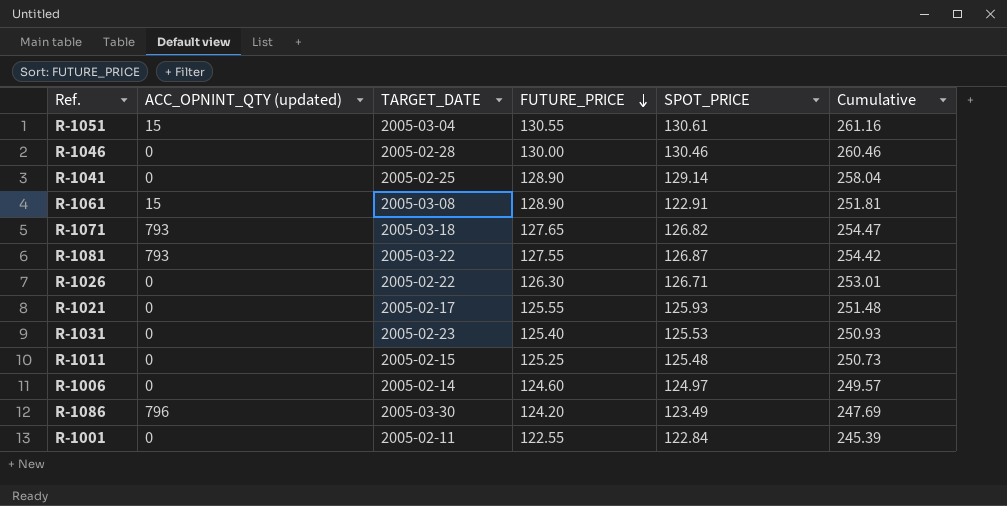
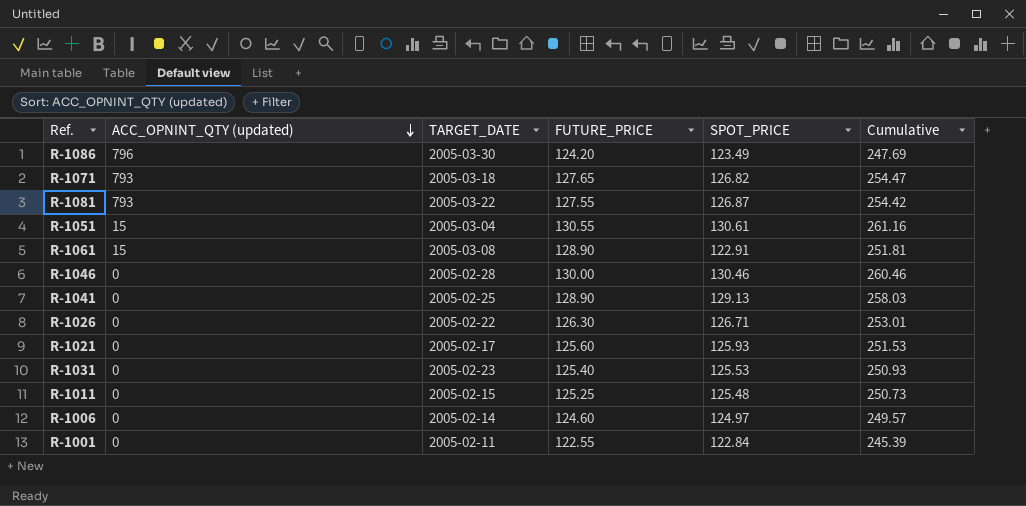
row order: FUTURE_PRICE descending -> ACC_OPNINT_QTY (updated) descending
R-1041 | SPOT_PRICE: 129.14 -> 129.13
R-1041 | Cumulative: 258.04 -> 258.03
R-1021 | FUTURE_PRICE: 125.55 -> 125.60
R-1021 | Cumulative: 251.48 -> 251.53

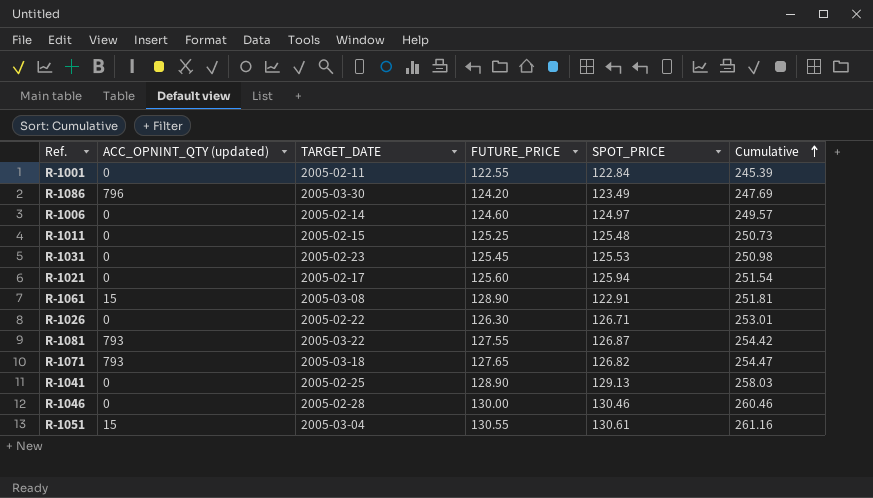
row order: ACC_OPNINT_QTY (updated) descending -> Cumulative ascending
R-1031 | FUTURE_PRICE: 125.40 -> 125.45
R-1031 | Cumulative: 250.93 -> 250.98
R-1021 | SPOT_PRICE: 125.93 -> 125.94
R-1021 | Cumulative: 251.53 -> 251.54

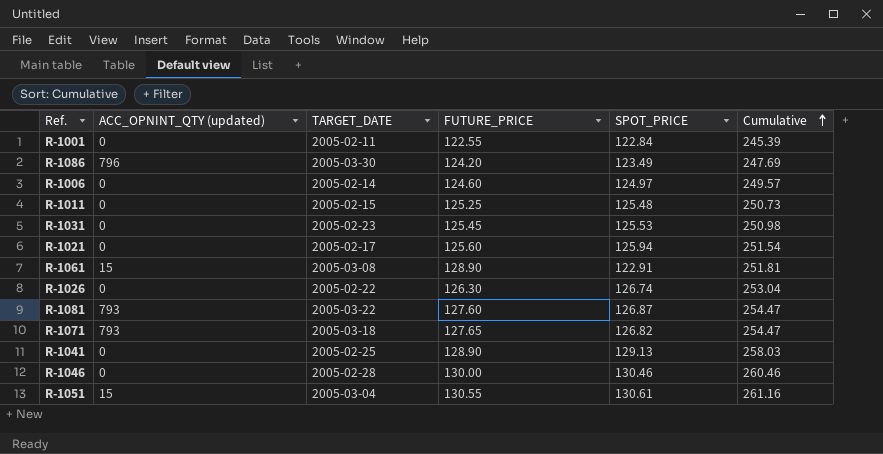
R-1026 | SPOT_PRICE: 126.71 -> 126.74
R-1026 | Cumulative: 253.01 -> 253.04
R-1081 | FUTURE_PRICE: 127.55 -> 127.60
R-1081 | Cumulative: 254.42 -> 254.47

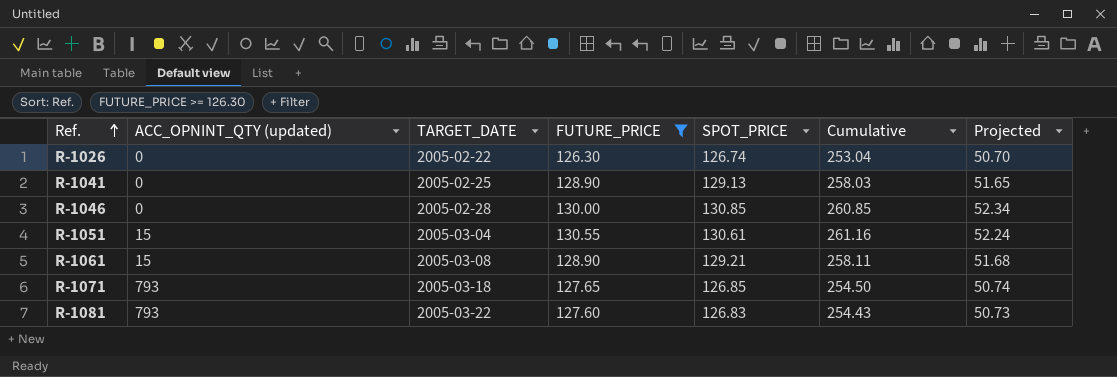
filter: none -> FUTURE_PRICE >= 126.30
row order: Cumulative ascending -> Ref. ascending
column Projected | formula: none -> [SPOT_PRICE] * 0.4
R-1046 | SPOT_PRICE: 130.46 -> 130.85
R-1046 | Cumulative: 260.46 -> 260.85
R-1061 | SPOT_PRICE: 122.91 -> 129.21
R-1061 | Cumulative: 251.81 -> 258.11
R-1071 | SPOT_PRICE: 126.82 -> 126.85
R-1071 | Cumulative: 254.47 -> 254.50
R-1081 | SPOT_PRICE: 126.87 -> 126.83
R-1081 | Cumulative: 254.47 -> 254.43

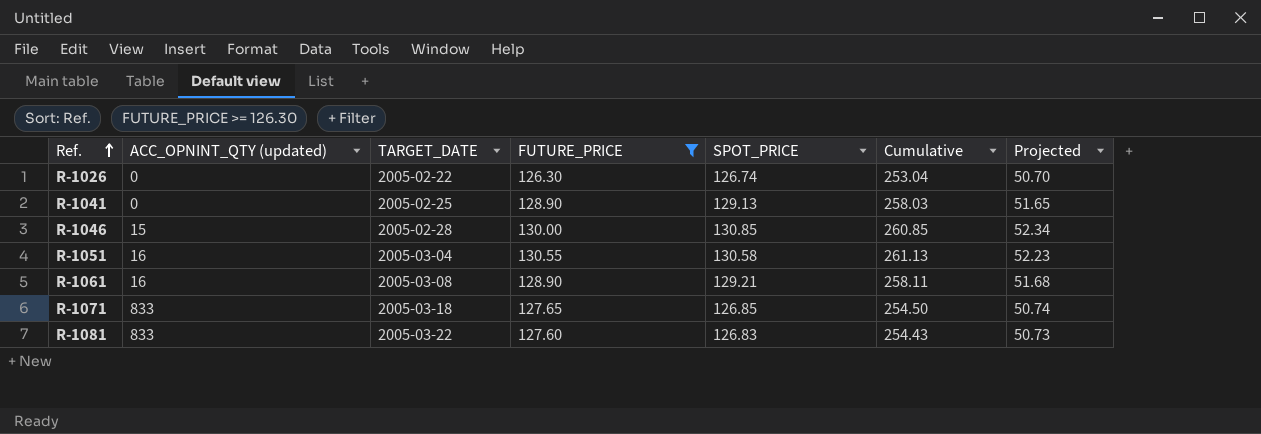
R-1046 | ACC_OPNINT_QTY (updated): 0 -> 15
R-1051 | ACC_OPNINT_QTY (updated): 15 -> 16
R-1051 | SPOT_PRICE: 130.61 -> 130.58
R-1051 | Cumulative: 261.16 -> 261.13
R-1051 | Projected: 52.24 -> 52.23
R-1061 | ACC_OPNINT_QTY (updated): 15 -> 16
R-1071 | ACC_OPNINT_QTY (updated): 793 -> 833
R-1081 | ACC_OPNINT_QTY (updated): 793 -> 833

